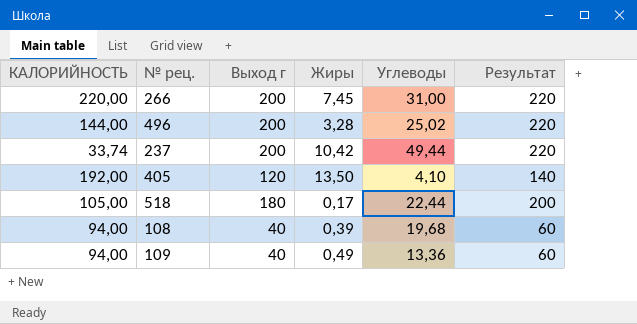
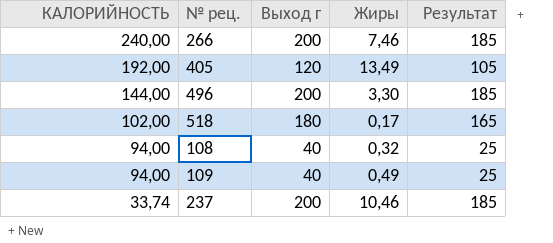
row order: none -> КАЛОРИЙНОСТЬ descending
column Углеводы | position: 5 -> none
column Результат | formula: [Выход г] + 20 -> [Выход г] - 15
266 | КАЛОРИЙНОСТЬ: 220,00 -> 240,00
266 | Жиры: 7,45 -> 7,46
405 | Жиры: 13,50 -> 13,49
496 | Жиры: 3,28 -> 3,30
518 | КАЛОРИЙНОСТЬ: 105,00 -> 102,00
108 | Жиры: 0,39 -> 0,32
237 | Жиры: 10,42 -> 10,46

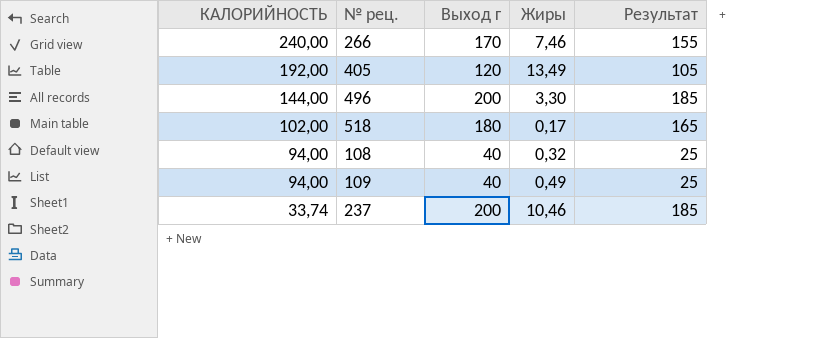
266 | Выход г: 200 -> 170
266 | Результат: 185 -> 155

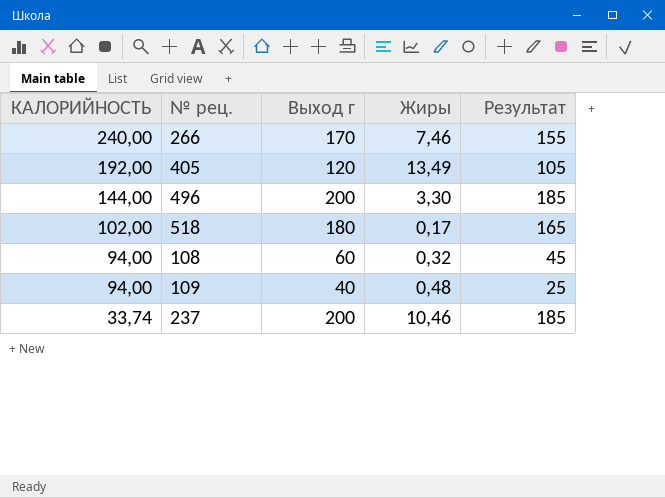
108 | Выход г: 40 -> 60
108 | Результат: 25 -> 45
109 | Жиры: 0,49 -> 0,48

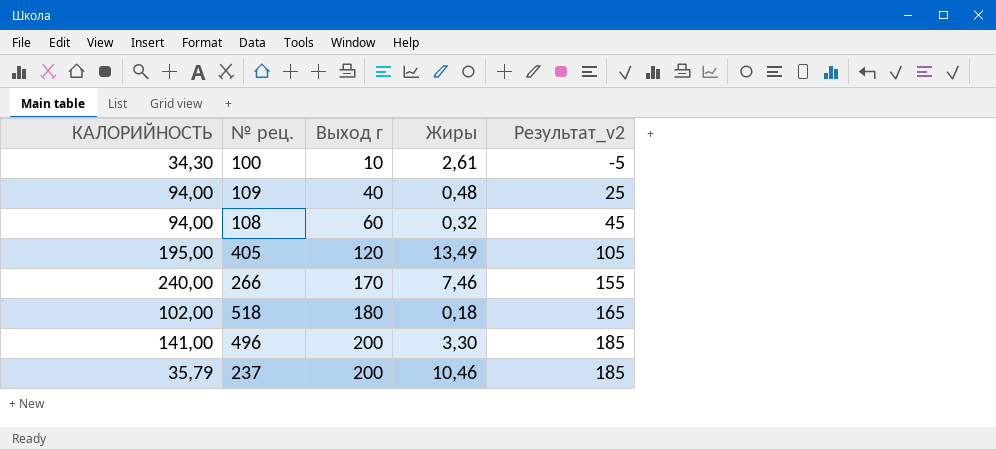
row order: КАЛОРИЙНОСТЬ descending -> Выход г ascending
column name: Результат -> Результат_v2
row 100: none -> 34,30 | 10 | 2,61 | -5
405 | КАЛОРИЙНОСТЬ: 192,00 -> 195,00
518 | Жиры: 0,17 -> 0,18
496 | КАЛОРИЙНОСТЬ: 144,00 -> 141,00
237 | КАЛОРИЙНОСТЬ: 33,74 -> 35,79

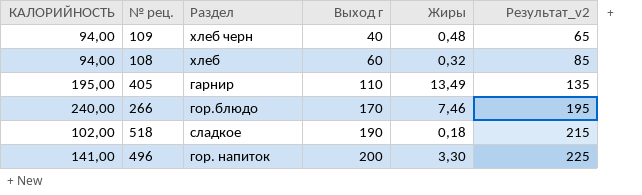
column Раздел | position: none -> 3
column Результат_v2 | formula: [Выход г] - 15 -> [Выход г] + 25
row 100: 34,30 | 10 | 2,61 | -5 -> none
row 237: 35,79 | 200 | 10,46 | 185 -> none
405 | Выход г: 120 -> 110
518 | Выход г: 180 -> 190

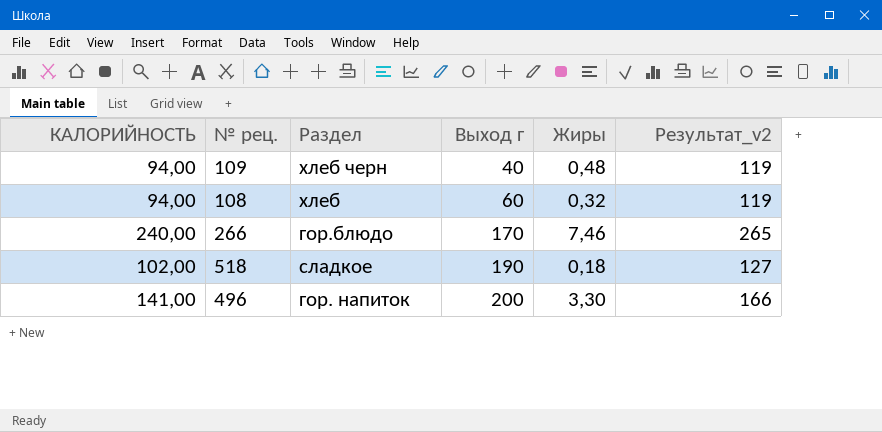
column Результат_v2 | formula: [Выход г] + 25 -> [КАЛОРИЙНОСТЬ] + 25
row 405: 195,00 | гарнир | 110 | 13,49 | 135 -> none

